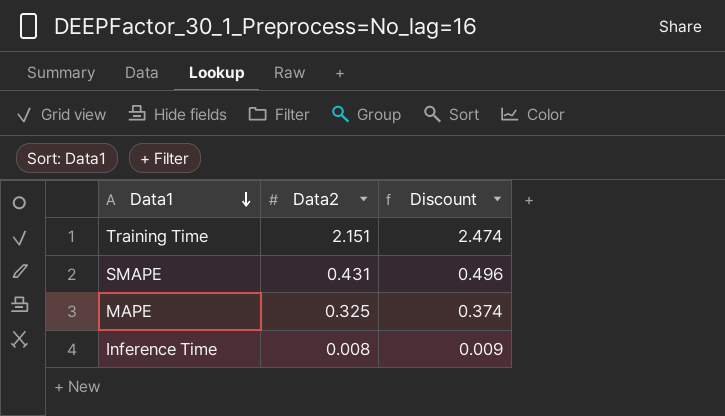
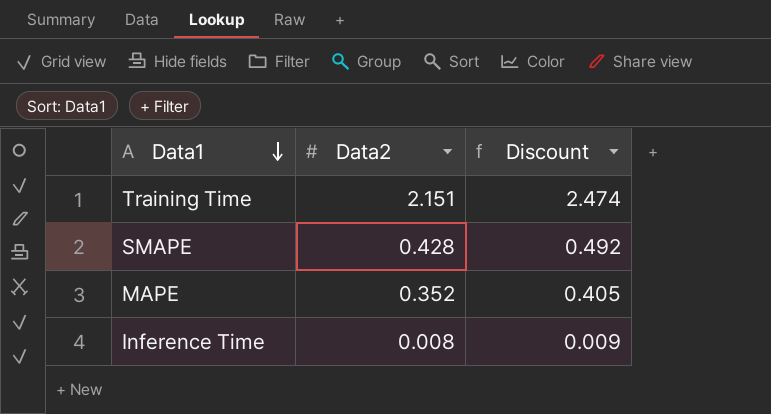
SMAPE | Data2: 0.431 -> 0.428
SMAPE | Discount: 0.496 -> 0.492
MAPE | Data2: 0.325 -> 0.352
MAPE | Discount: 0.374 -> 0.405

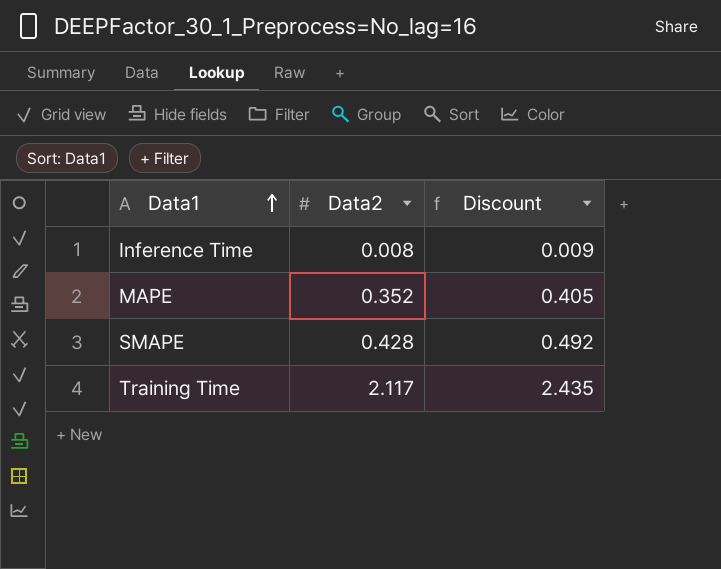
row order: Data1 descending -> Data1 ascending
Training Time | Data2: 2.151 -> 2.117
Training Time | Discount: 2.474 -> 2.435

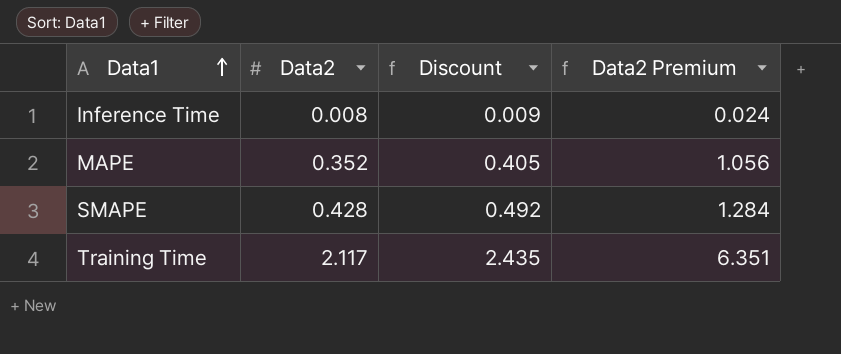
column Data2 Premium | formula: none -> [Data2] * 3

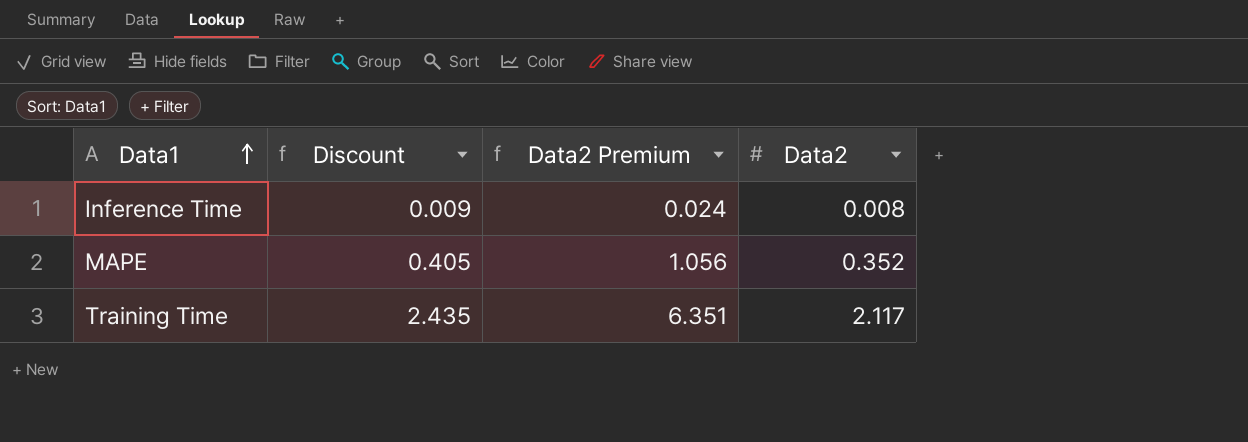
column Data2 | position: 2 -> 4
row SMAPE: 0.428 | 0.492 | 1.284 -> none

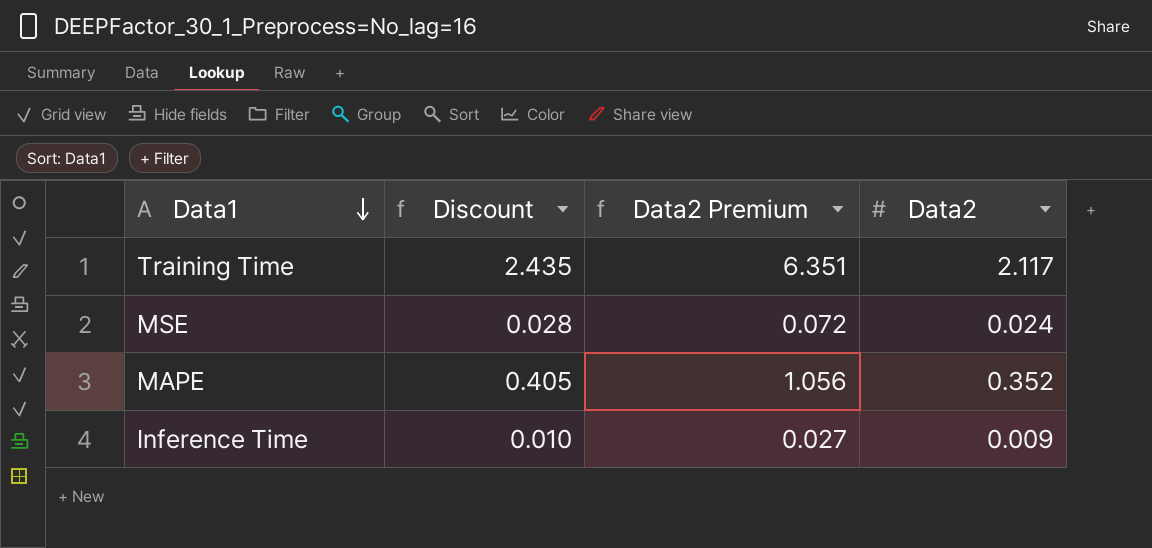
row order: Data1 ascending -> Data1 descending
row MSE: none -> 0.028 | 0.072 | 0.024
Inference Time | Discount: 0.009 -> 0.010
Inference Time | Data2 Premium: 0.024 -> 0.027
Inference Time | Data2: 0.008 -> 0.009

